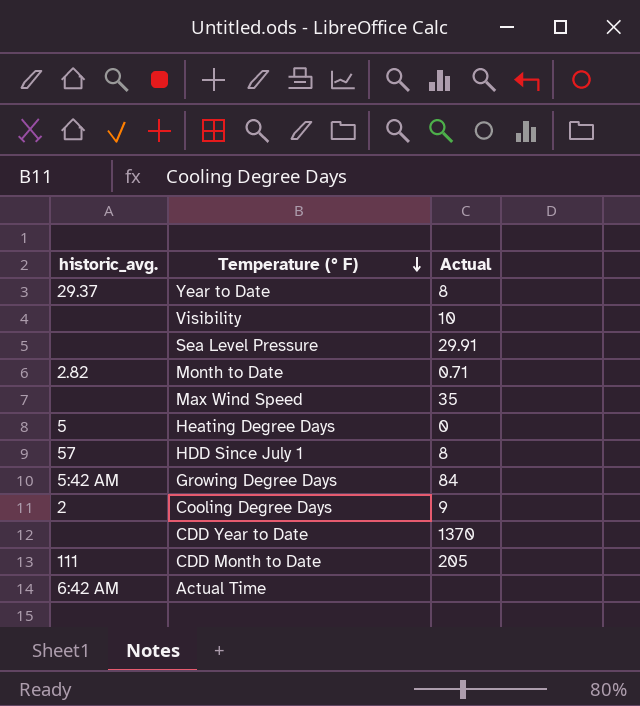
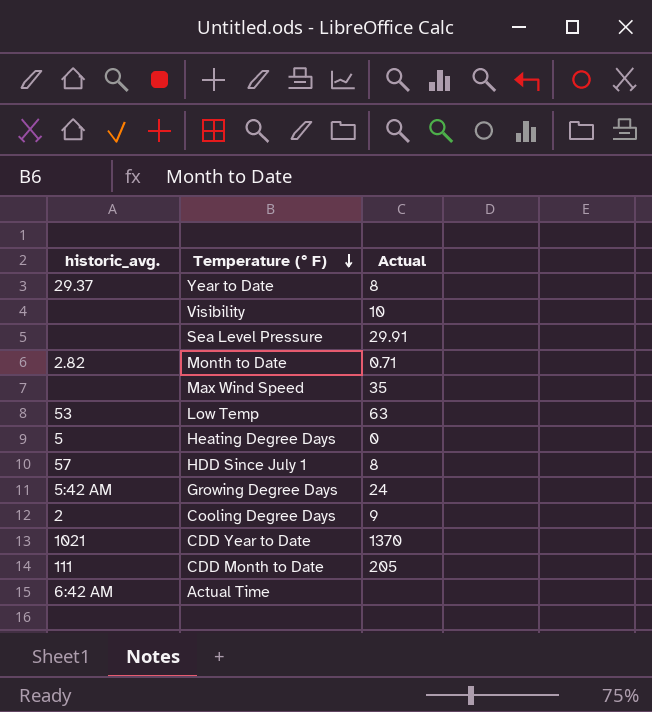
row Low Temp: none -> 53 | 63
Growing Degree Days | Actual: 84 -> 24
CDD Year to Date | historic_avg.: none -> 1021

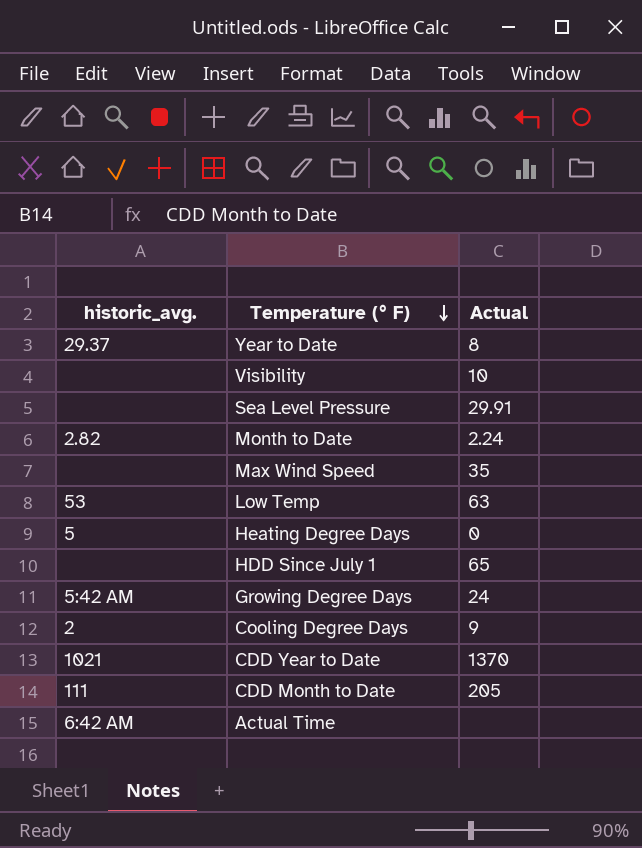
Month to Date | Actual: 0.71 -> 2.24
HDD Since July 1 | historic_avg.: 57 -> none
HDD Since July 1 | Actual: 8 -> 65

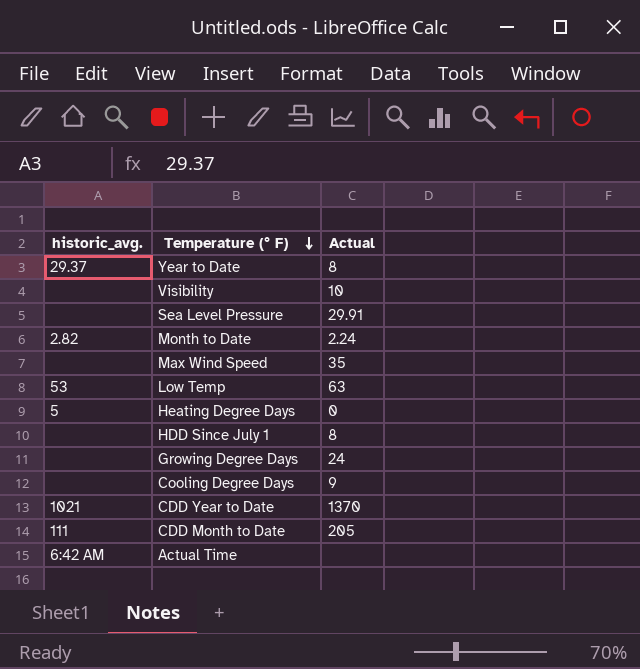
HDD Since July 1 | Actual: 65 -> 8
Growing Degree Days | historic_avg.: 5:42 AM -> none
Cooling Degree Days | historic_avg.: 2 -> none

